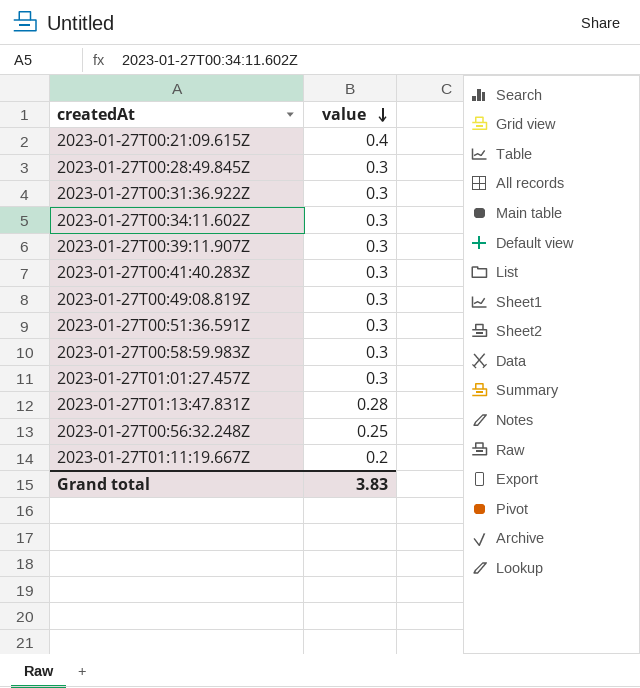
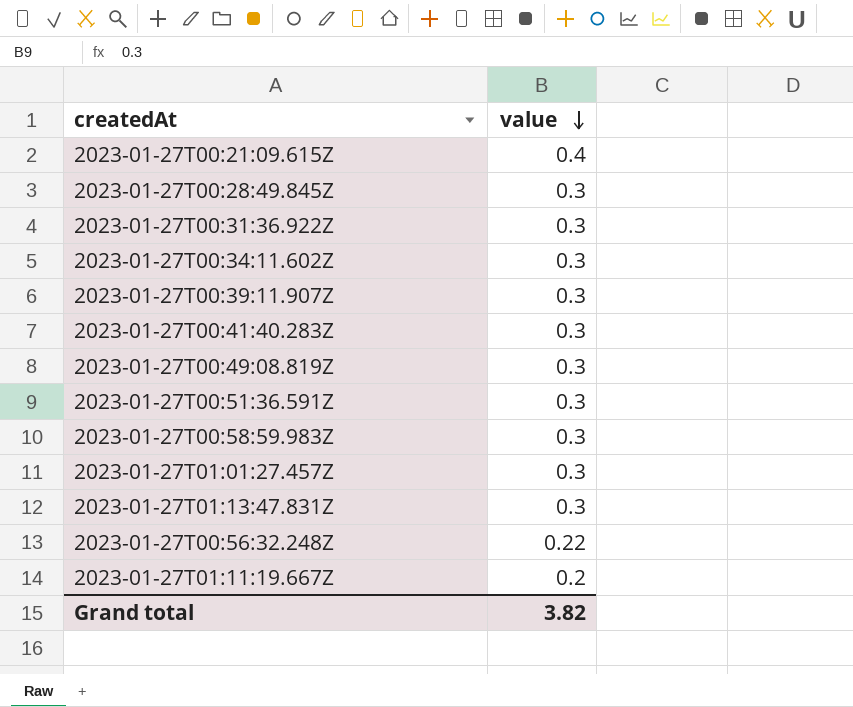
2023-01-27T01:13:47.831Z | value: 0.28 -> 0.3
2023-01-27T00:56:32.248Z | value: 0.25 -> 0.22
Grand total | value: 3.83 -> 3.82

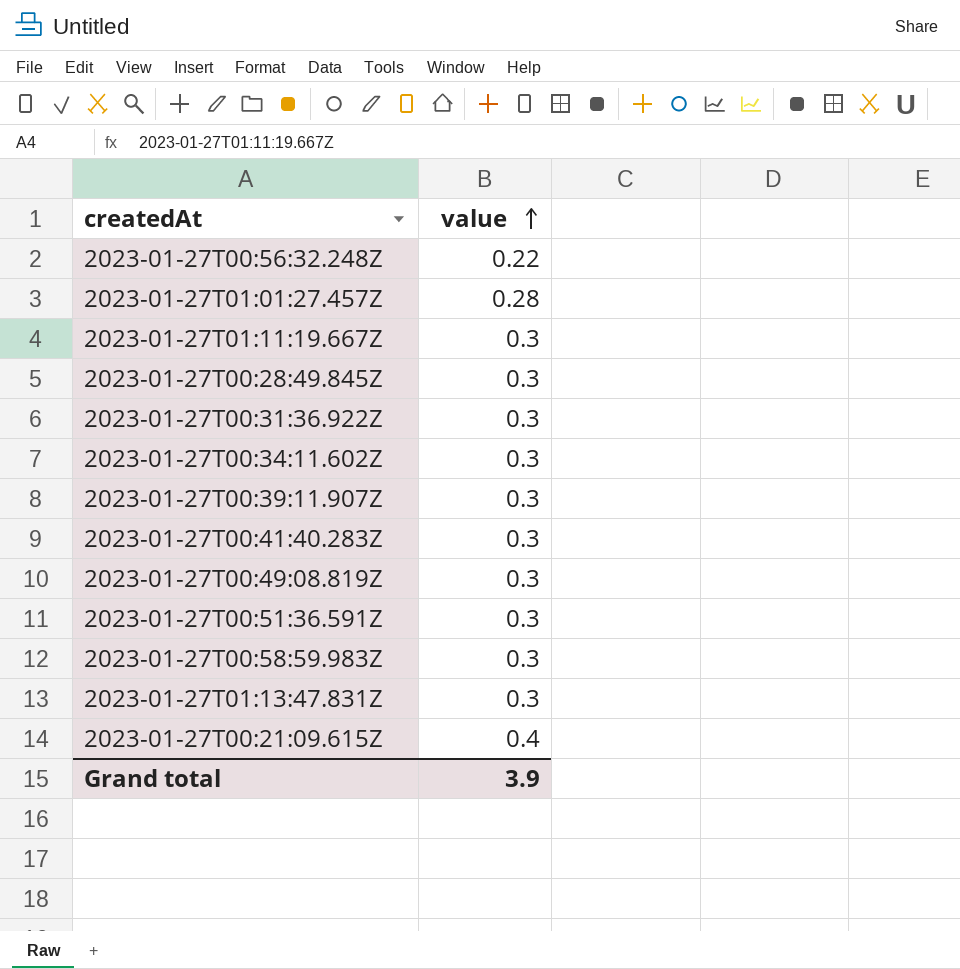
row order: value descending -> value ascending
2023-01-27T01:01:27.457Z | value: 0.3 -> 0.28
2023-01-27T01:11:19.667Z | value: 0.2 -> 0.3
Grand total | value: 3.82 -> 3.9

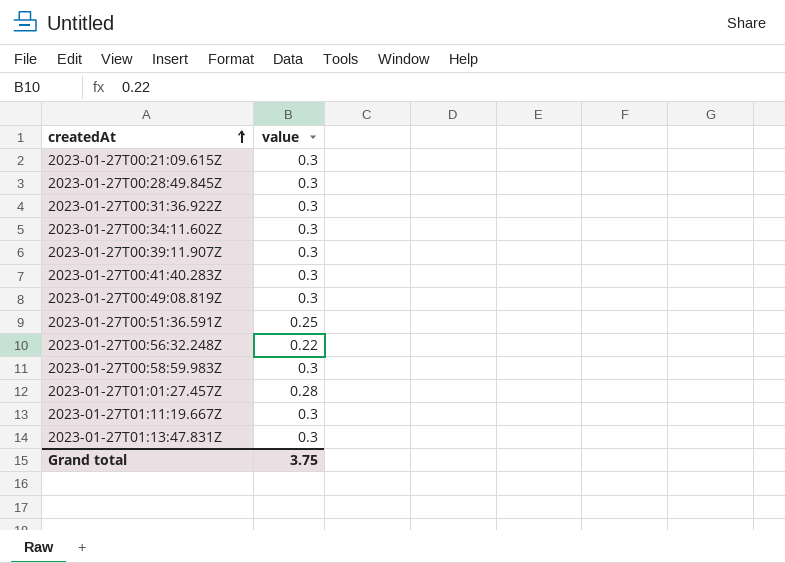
row order: value ascending -> createdAt ascending
2023-01-27T00:21:09.615Z | value: 0.4 -> 0.3
2023-01-27T00:51:36.591Z | value: 0.3 -> 0.25
Grand total | value: 3.9 -> 3.75

